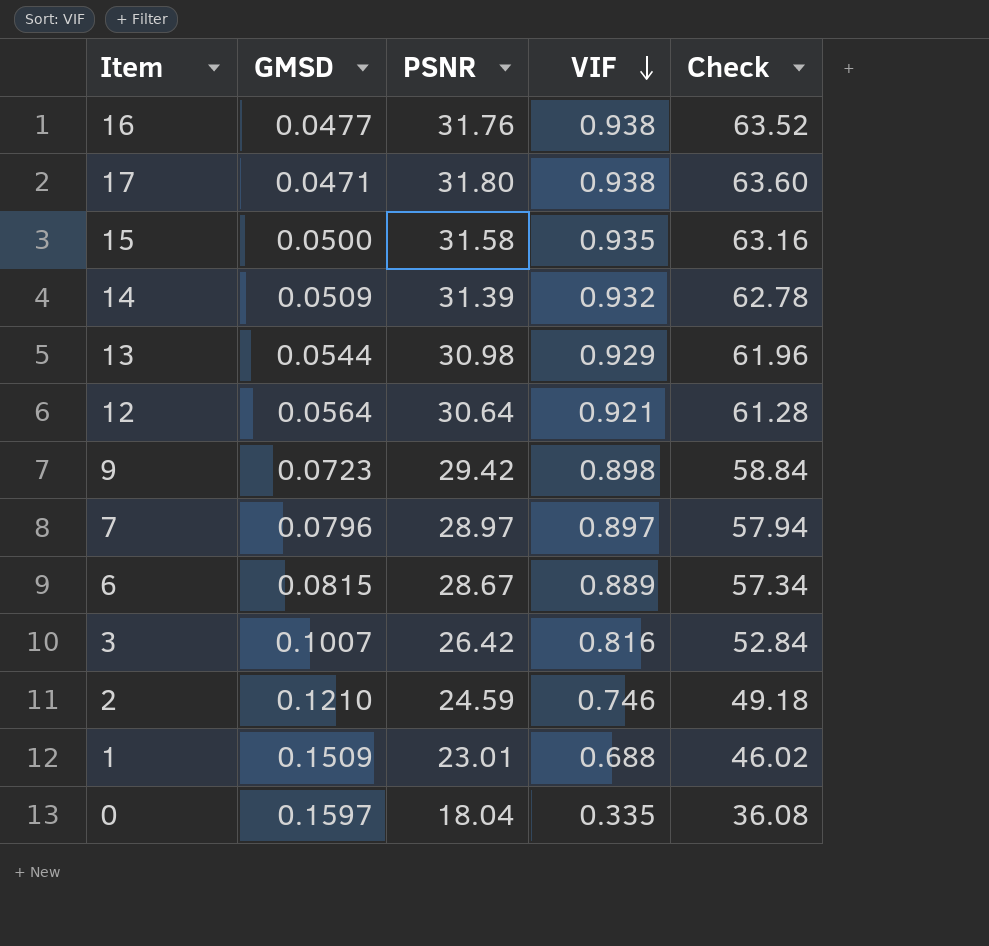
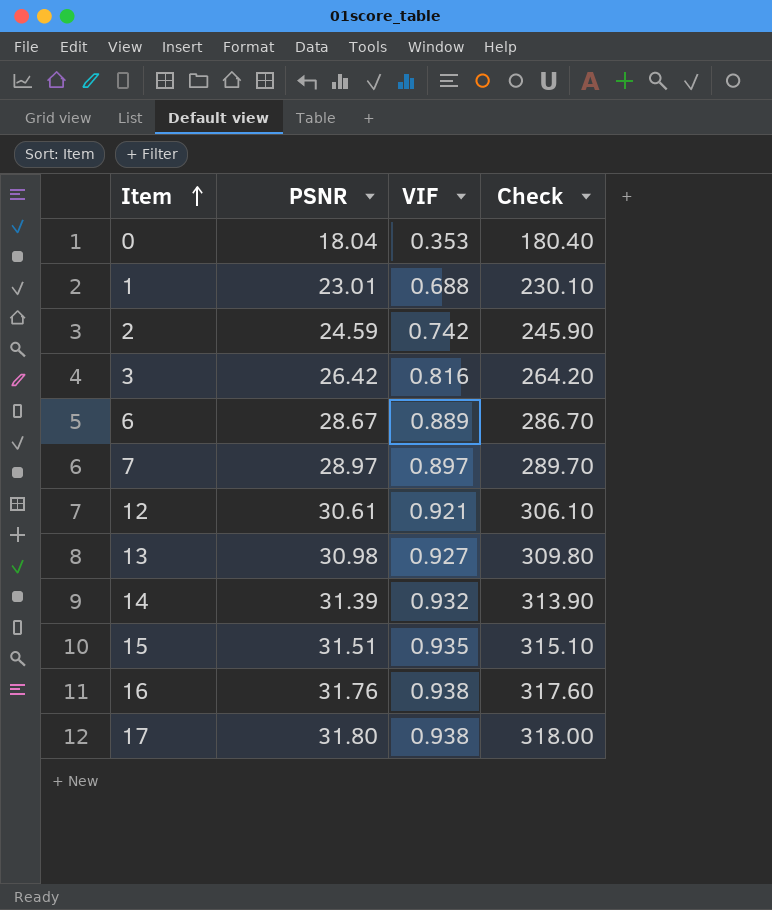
row order: VIF descending -> Item ascending
column GMSD | position: 2 -> none
column Check | formula: [PSNR] * 2 -> [PSNR] * 10
row 9: 0.0723 | 29.42 | 0.898 | 58.84 -> none
0 | VIF: 0.335 -> 0.353
2 | VIF: 0.746 -> 0.742
12 | PSNR: 30.64 -> 30.61
13 | VIF: 0.929 -> 0.927
15 | PSNR: 31.58 -> 31.51

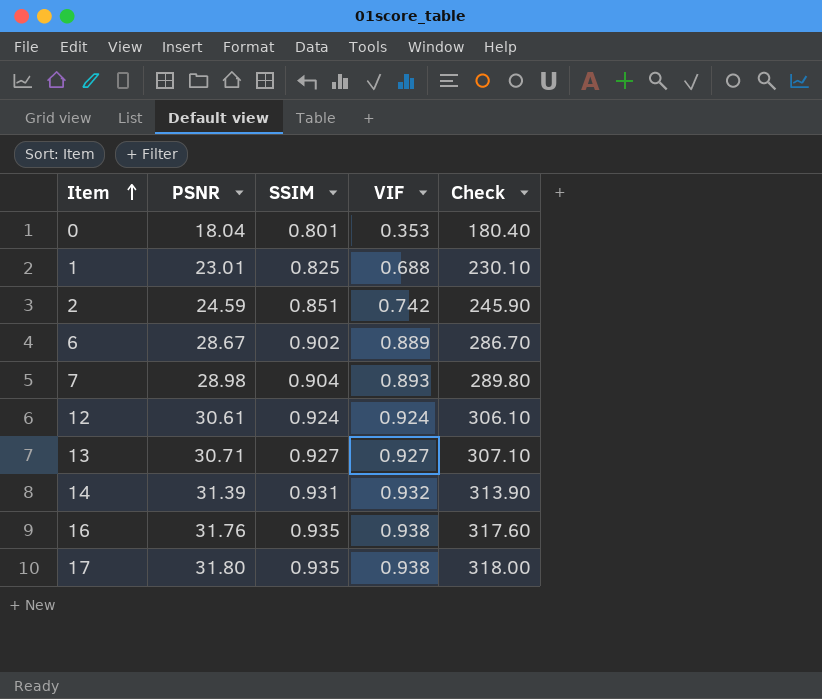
column SSIM | position: none -> 3
row 3: 26.42 | 0.816 | 264.20 -> none
row 15: 31.51 | 0.935 | 315.10 -> none
7 | PSNR: 28.97 -> 28.98
7 | VIF: 0.897 -> 0.893
7 | Check: 289.70 -> 289.80
12 | VIF: 0.921 -> 0.924
13 | PSNR: 30.98 -> 30.71
13 | Check: 309.80 -> 307.10

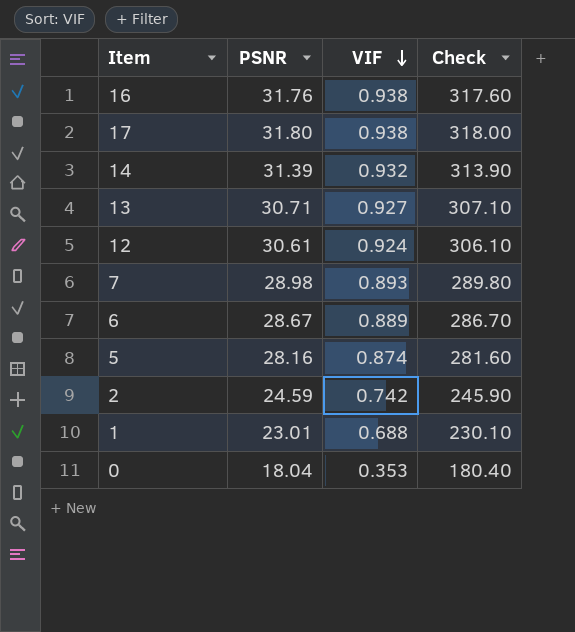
row order: Item ascending -> VIF descending
column SSIM | position: 3 -> none
row 5: none -> 28.16 | 0.874 | 281.60

